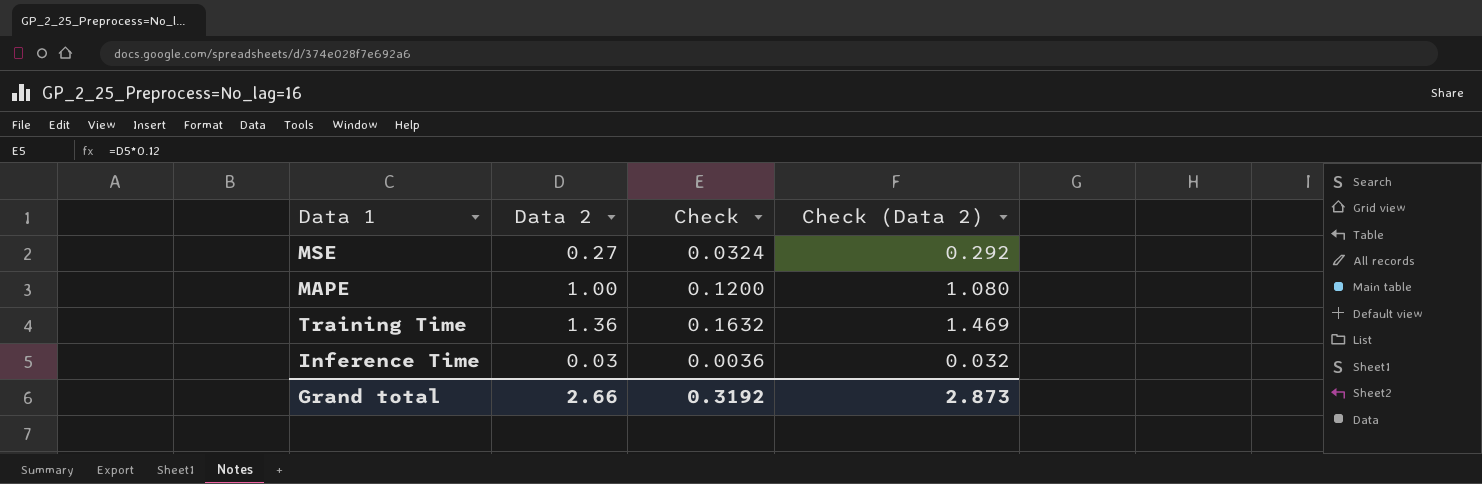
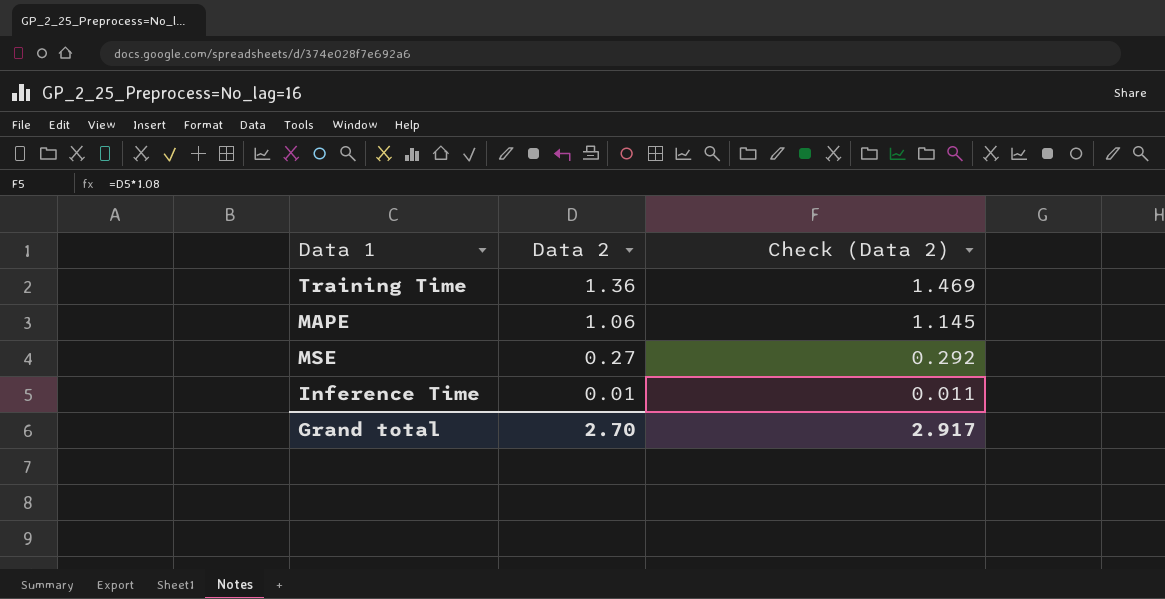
row order: none -> Data 2 descending
column Check | formula: [Data 2] * 0.12 -> none
MAPE | Data 2: 1.00 -> 1.06
MAPE | Check (Data 2): 1.080 -> 1.145
Inference Time | Data 2: 0.03 -> 0.01
Inference Time | Check (Data 2): 0.032 -> 0.011
Grand total | Data 2: 2.66 -> 2.70
Grand total | Check (Data 2): 2.873 -> 2.917

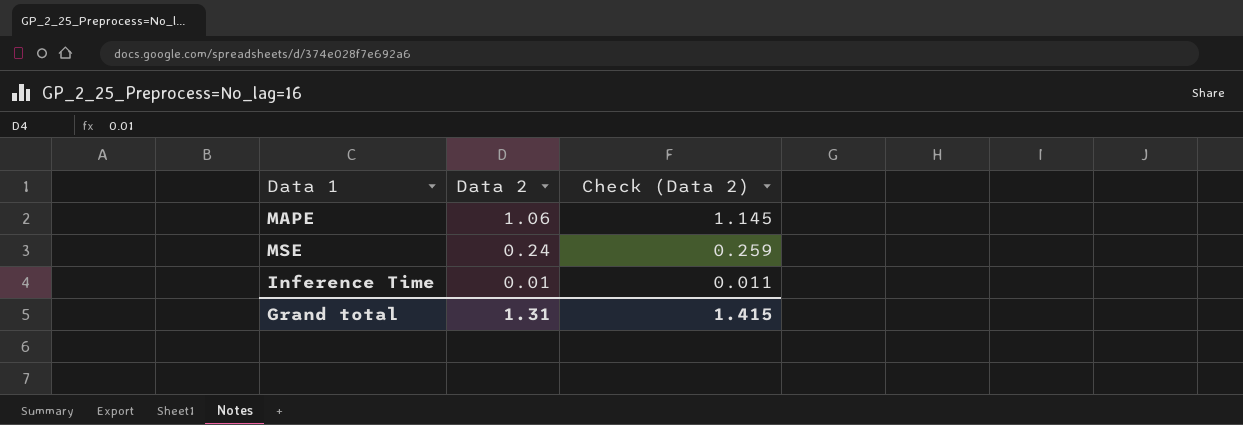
row Training Time: 1.36 | 1.469 -> none
MSE | Data 2: 0.27 -> 0.24
MSE | Check (Data 2): 0.292 -> 0.259
Grand total | Data 2: 2.70 -> 1.31
Grand total | Check (Data 2): 2.917 -> 1.415

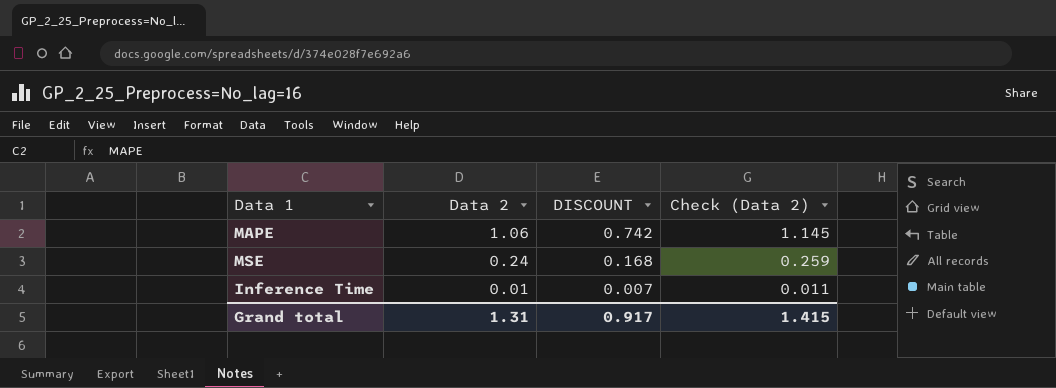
column DISCOUNT | formula: none -> [Data 2] * 0.7

